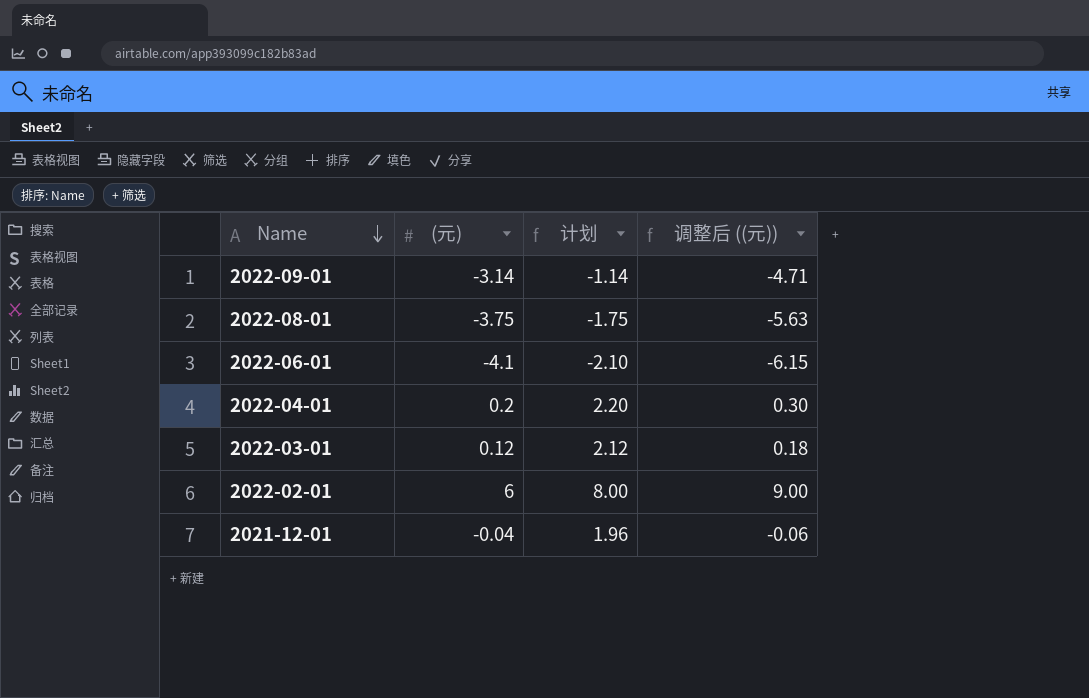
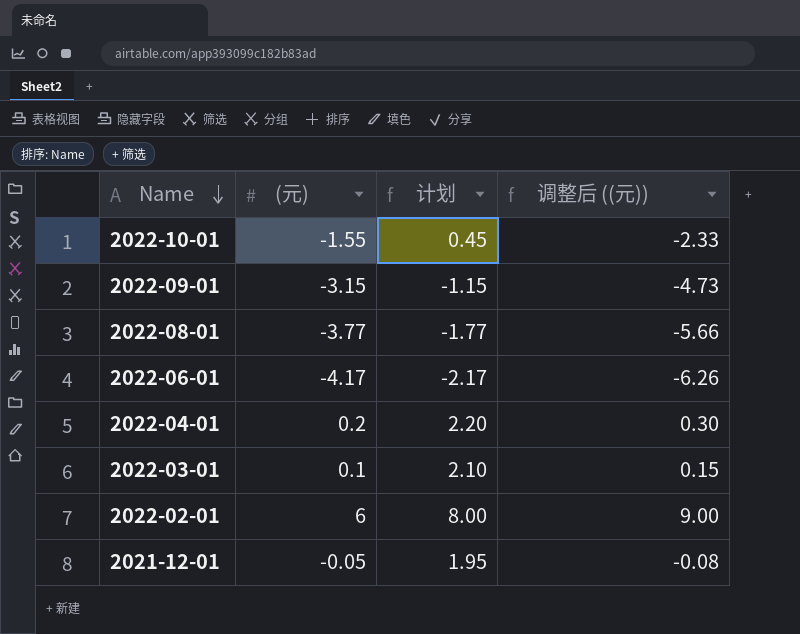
row 2022-10-01: none -> -1.55 | 0.45 | -2.33
2022-09-01 | (元): -3.14 -> -3.15
2022-09-01 | 计划: -1.14 -> -1.15
2022-09-01 | 调整后 ((元)): -4.71 -> -4.73
2022-08-01 | (元): -3.75 -> -3.77
2022-08-01 | 计划: -1.75 -> -1.77
2022-08-01 | 调整后 ((元)): -5.63 -> -5.66
2022-06-01 | (元): -4.1 -> -4.17
2022-06-01 | 计划: -2.10 -> -2.17
2022-06-01 | 调整后 ((元)): -6.15 -> -6.26
2022-03-01 | (元): 0.12 -> 0.1
2022-03-01 | 计划: 2.12 -> 2.10
2022-03-01 | 调整后 ((元)): 0.18 -> 0.15
2021-12-01 | (元): -0.04 -> -0.05
2021-12-01 | 计划: 1.96 -> 1.95
2021-12-01 | 调整后 ((元)): -0.06 -> -0.08

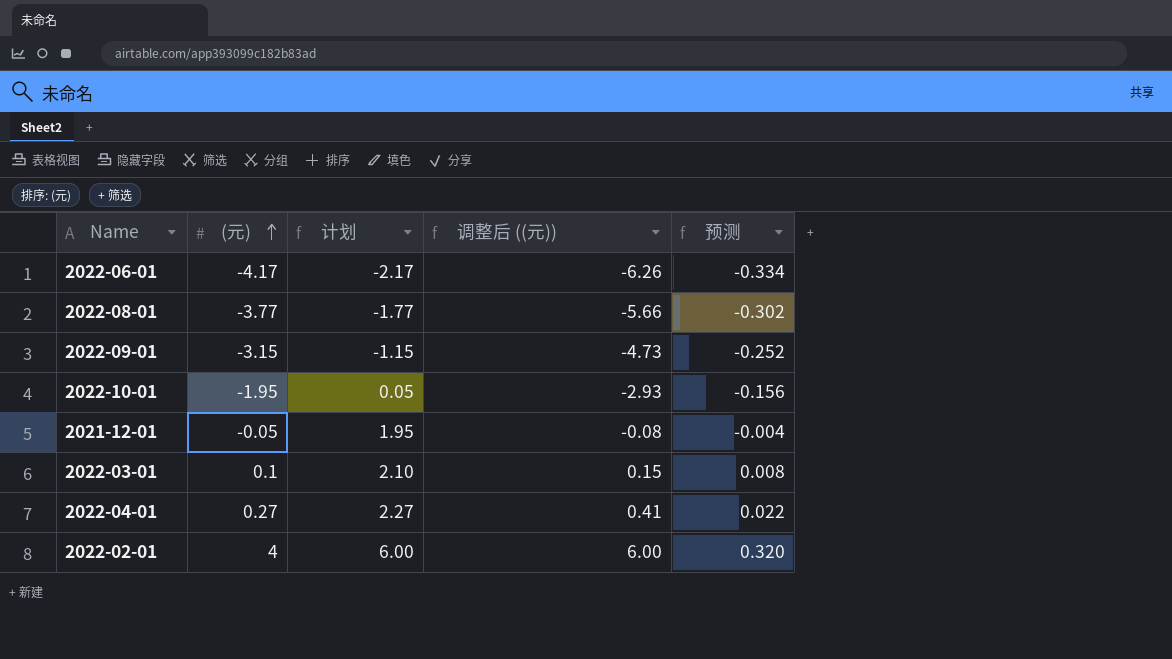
row order: Name descending -> (元) ascending
column 预测 | formula: none -> [(元)] * 0.08
2022-10-01 | (元): -1.55 -> -1.95
2022-10-01 | 计划: 0.45 -> 0.05
2022-10-01 | 调整后 ((元)): -2.33 -> -2.93
2022-04-01 | (元): 0.2 -> 0.27
2022-04-01 | 计划: 2.20 -> 2.27
2022-04-01 | 调整后 ((元)): 0.30 -> 0.41
2022-02-01 | (元): 6 -> 4
2022-02-01 | 计划: 8.00 -> 6.00
2022-02-01 | 调整后 ((元)): 9.00 -> 6.00

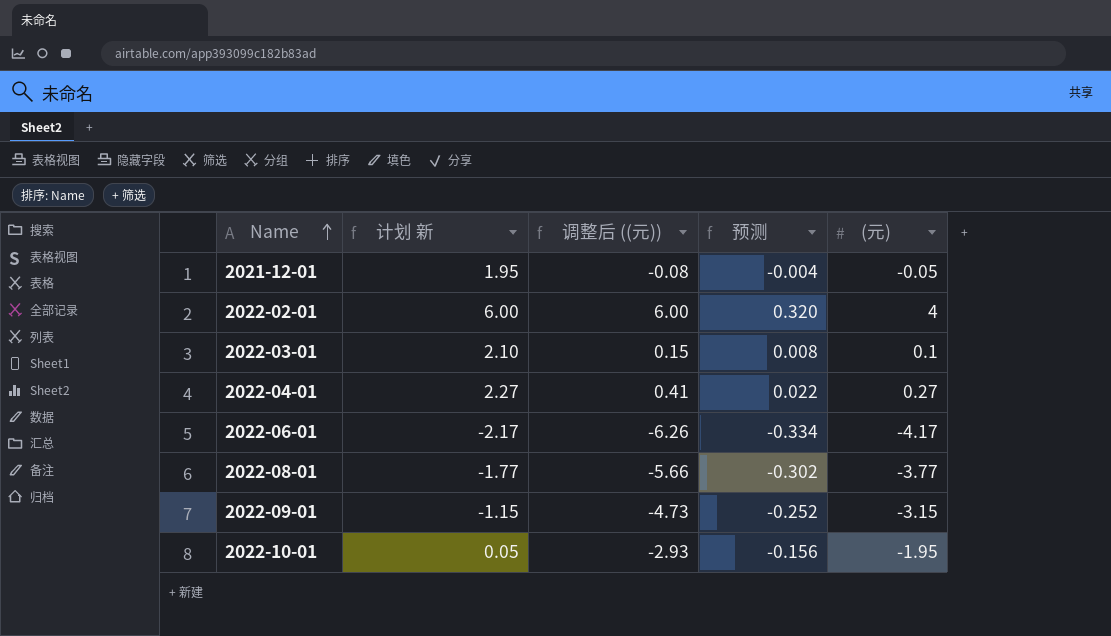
row order: (元) ascending -> Name ascending
column name: 计划 -> 计划 新
column (元) | position: 2 -> 5

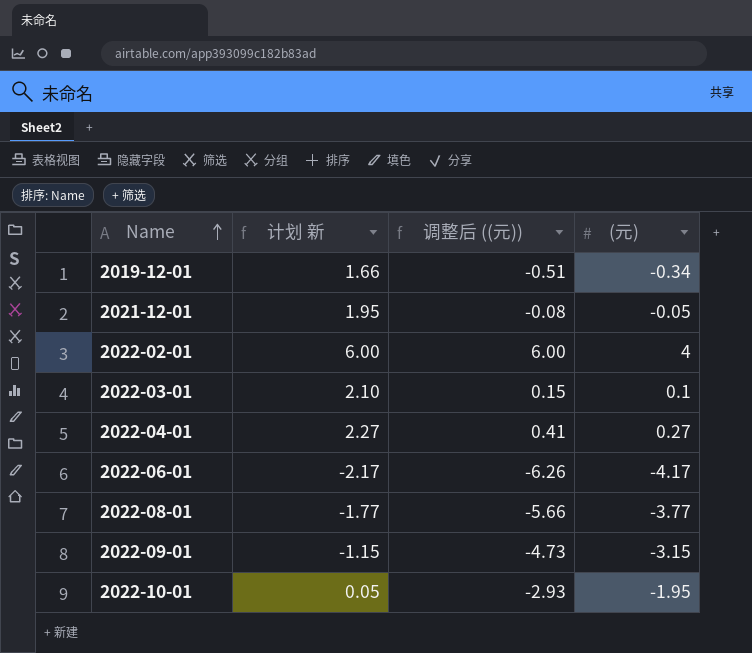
column 预测 | formula: [(元)] * 0.08 -> none
row 2019-12-01: none -> 1.66 | -0.51 | -0.34

